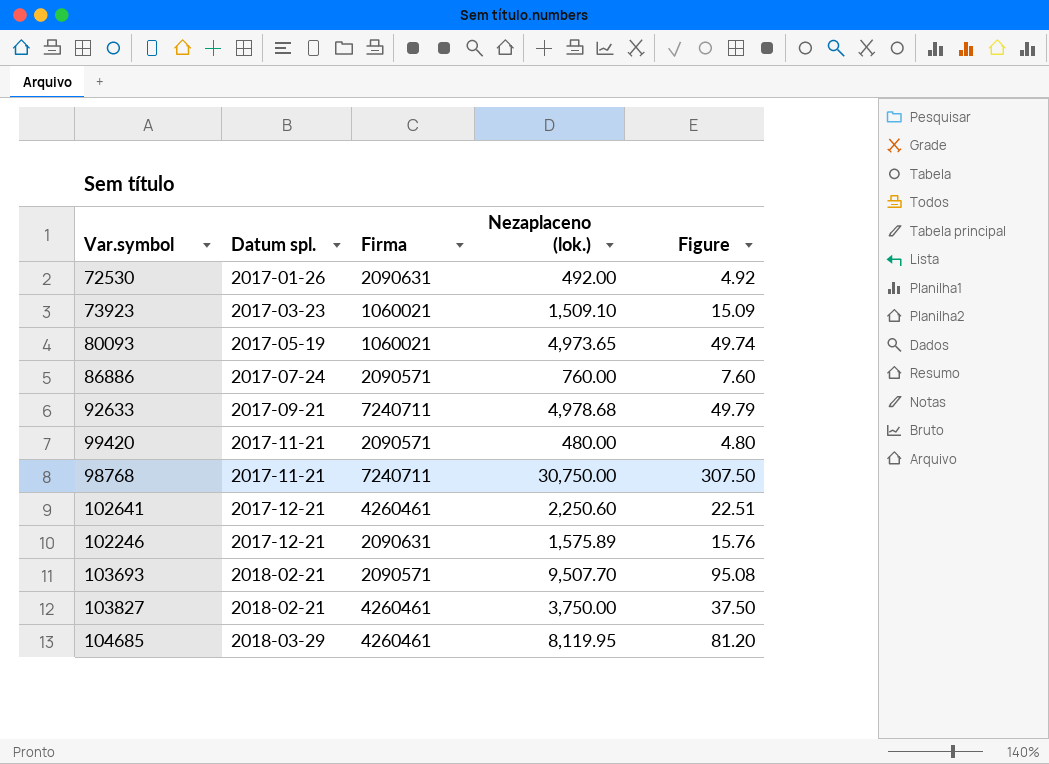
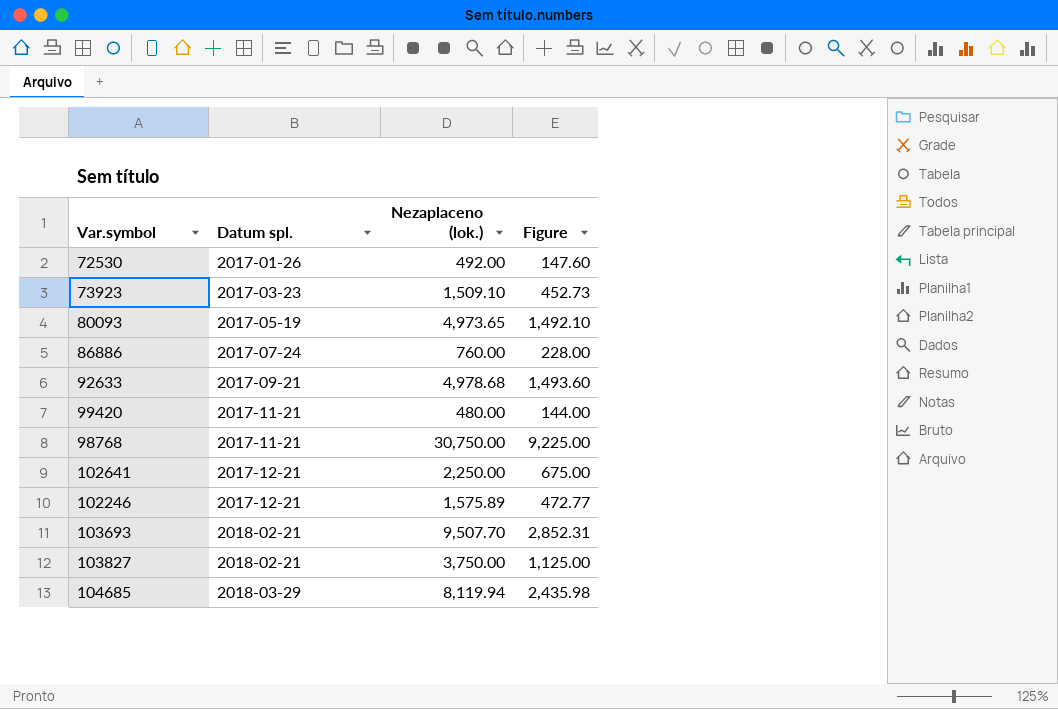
column Firma | position: 3 -> none
column Figure | formula: [Nezaplaceno (lok.)] * 0.01 -> [Nezaplaceno (lok.)] * 0.3
102641 | Nezaplaceno (lok.): 2,250.60 -> 2,250.00
104685 | Nezaplaceno (lok.): 8,119.95 -> 8,119.94

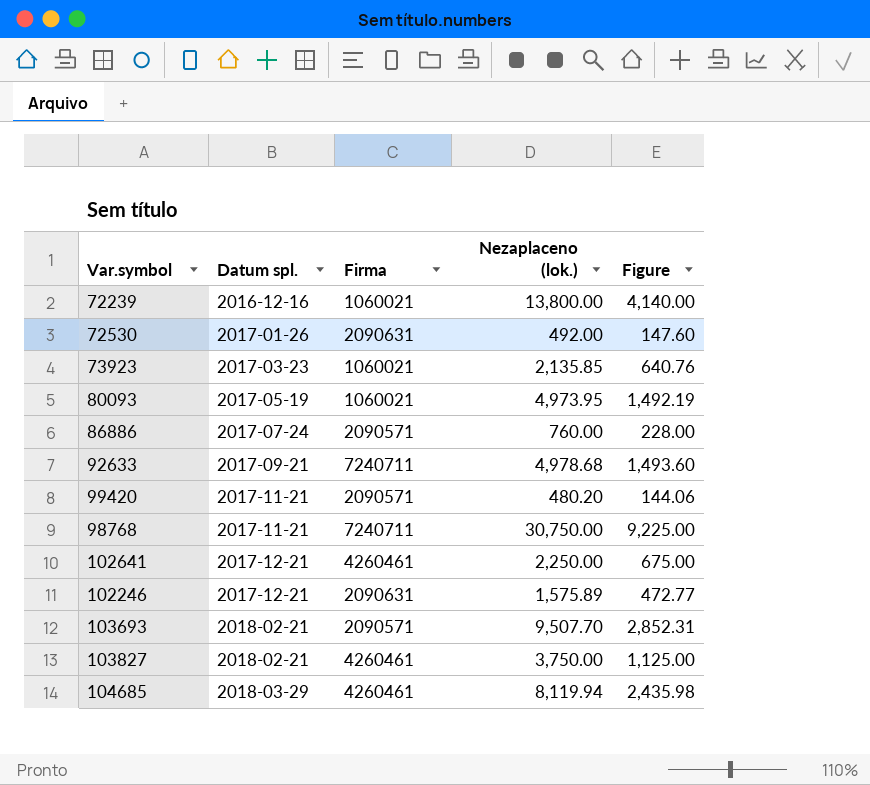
column Firma | position: none -> 3
row 72239: none -> 2016-12-16 | 1060021 | 13,800.00 | 4,140.00
73923 | Nezaplaceno (lok.): 1,509.10 -> 2,135.85
73923 | Figure: 452.73 -> 640.76
80093 | Nezaplaceno (lok.): 4,973.65 -> 4,973.95
80093 | Figure: 1,492.10 -> 1,492.19
99420 | Nezaplaceno (lok.): 480.00 -> 480.20
99420 | Figure: 144.00 -> 144.06

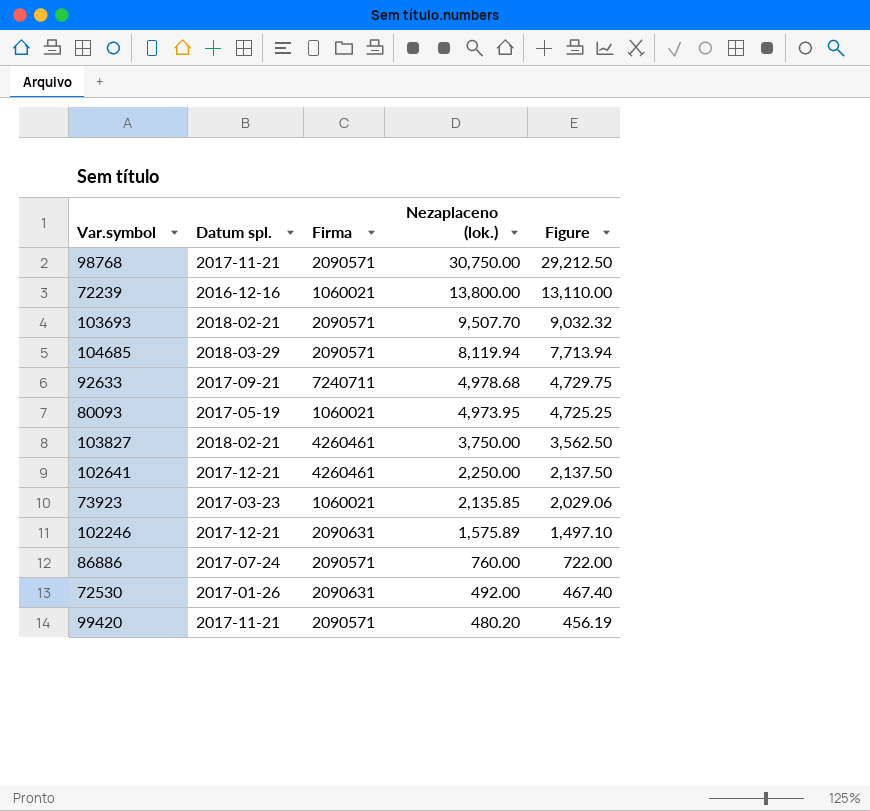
row order: Datum spl. ascending -> Nezaplaceno (lok.) descending
column Figure | formula: [Nezaplaceno (lok.)] * 0.3 -> [Nezaplaceno (lok.)] * 0.95
98768 | Firma: 7240711 -> 2090571
104685 | Firma: 4260461 -> 2090571

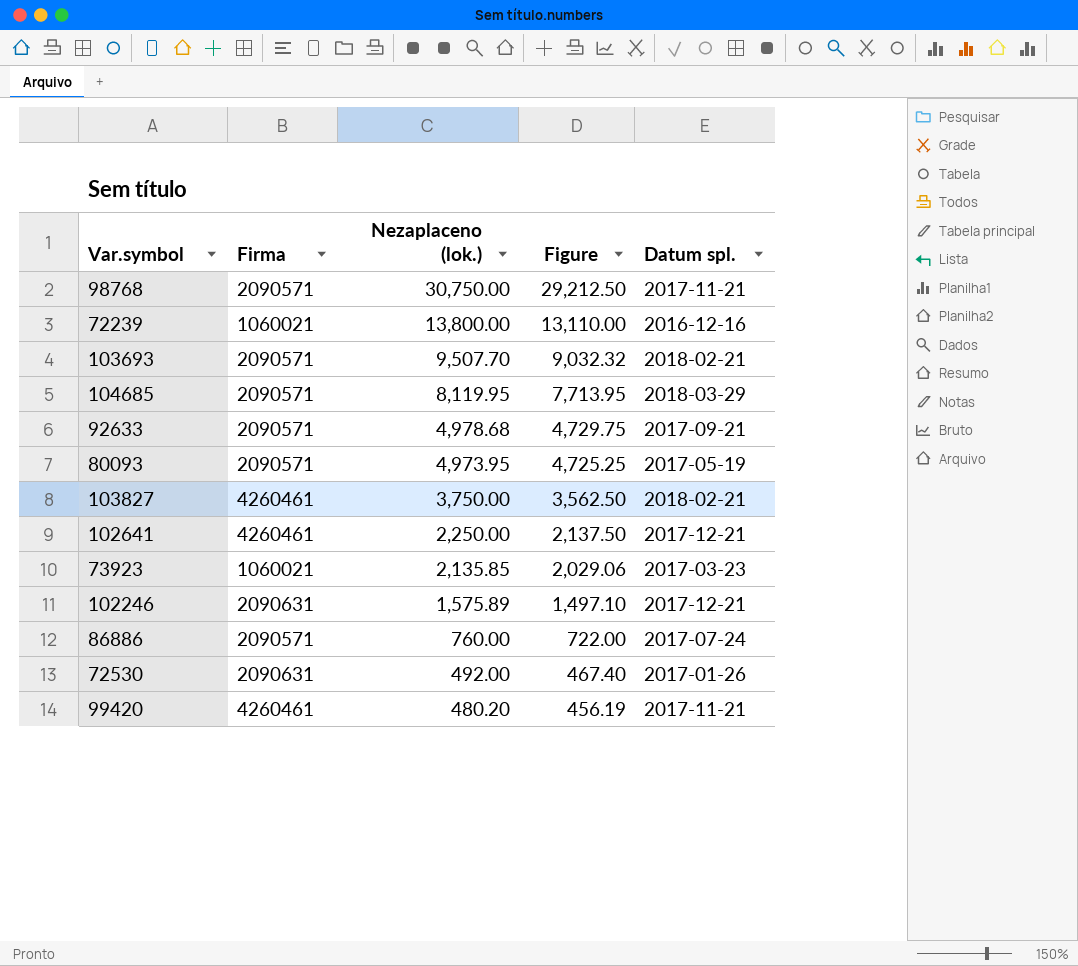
column Datum spl. | position: 2 -> 5
104685 | Nezaplaceno (lok.): 8,119.94 -> 8,119.95
104685 | Figure: 7,713.94 -> 7,713.95
92633 | Firma: 7240711 -> 2090571
80093 | Firma: 1060021 -> 2090571
99420 | Firma: 2090571 -> 4260461

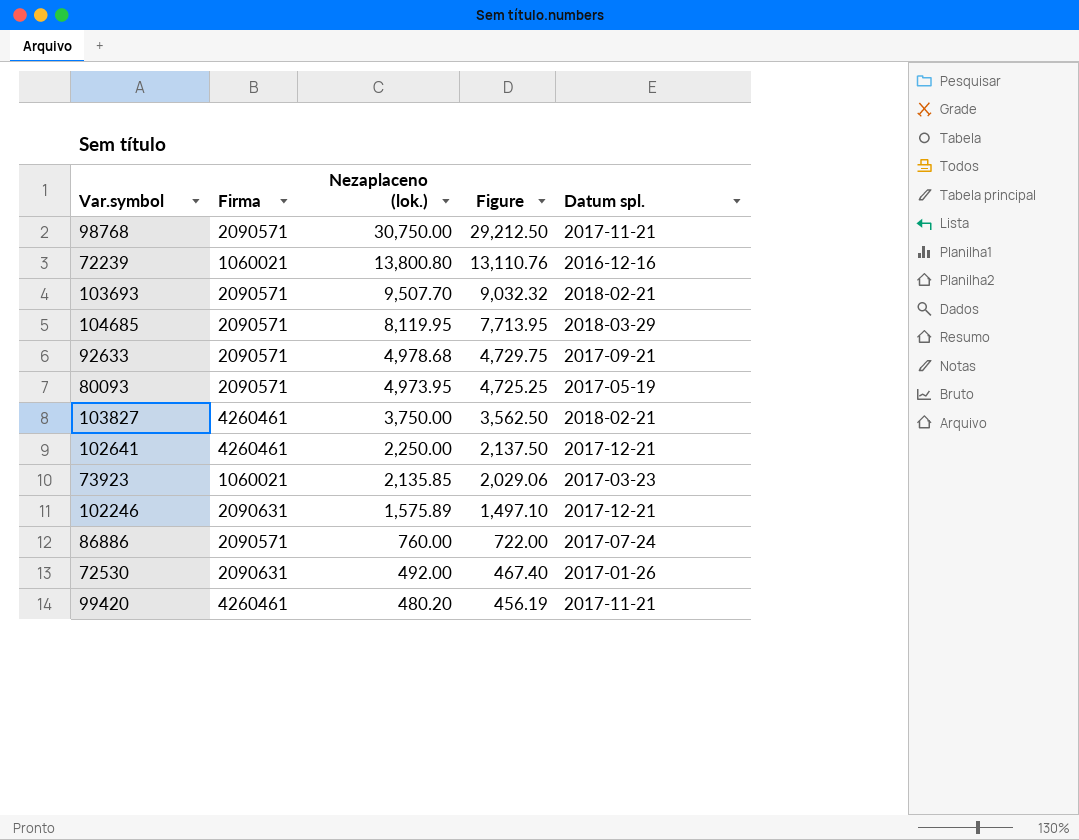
72239 | Nezaplaceno (lok.): 13,800.00 -> 13,800.80
72239 | Figure: 13,110.00 -> 13,110.76

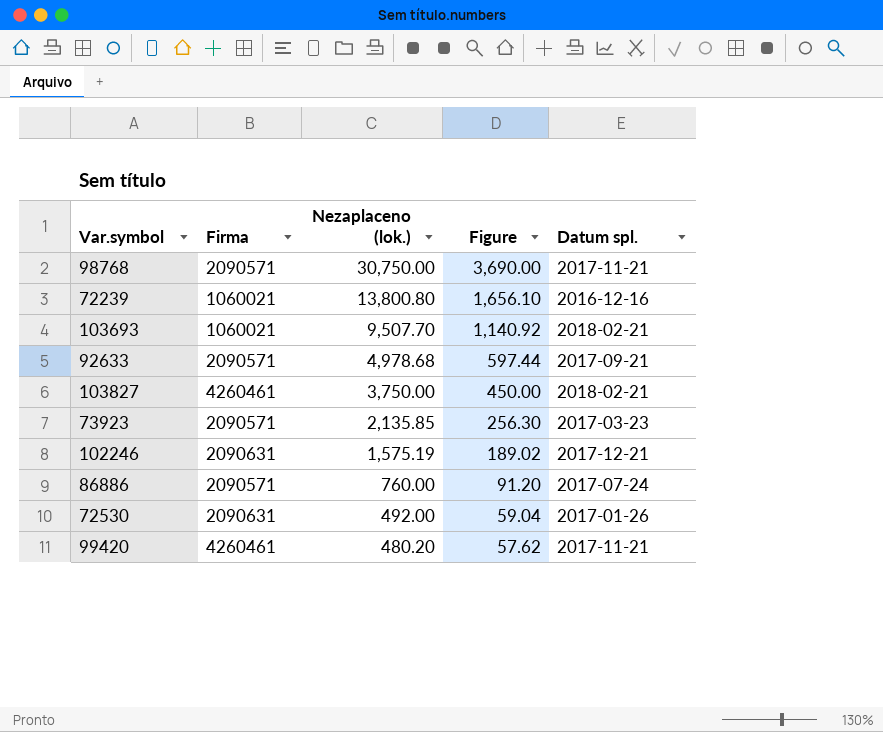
column Figure | formula: [Nezaplaceno (lok.)] * 0.95 -> [Nezaplaceno (lok.)] * 0.12
row 104685: 2090571 | 8,119.95 | 7,713.95 | 2018-03-29 -> none
row 80093: 2090571 | 4,973.95 | 4,725.25 | 2017-05-19 -> none
row 102641: 4260461 | 2,250.00 | 2,137.50 | 2017-12-21 -> none
103693 | Firma: 2090571 -> 1060021
73923 | Firma: 1060021 -> 2090571
102246 | Nezaplaceno (lok.): 1,575.89 -> 1,575.19

